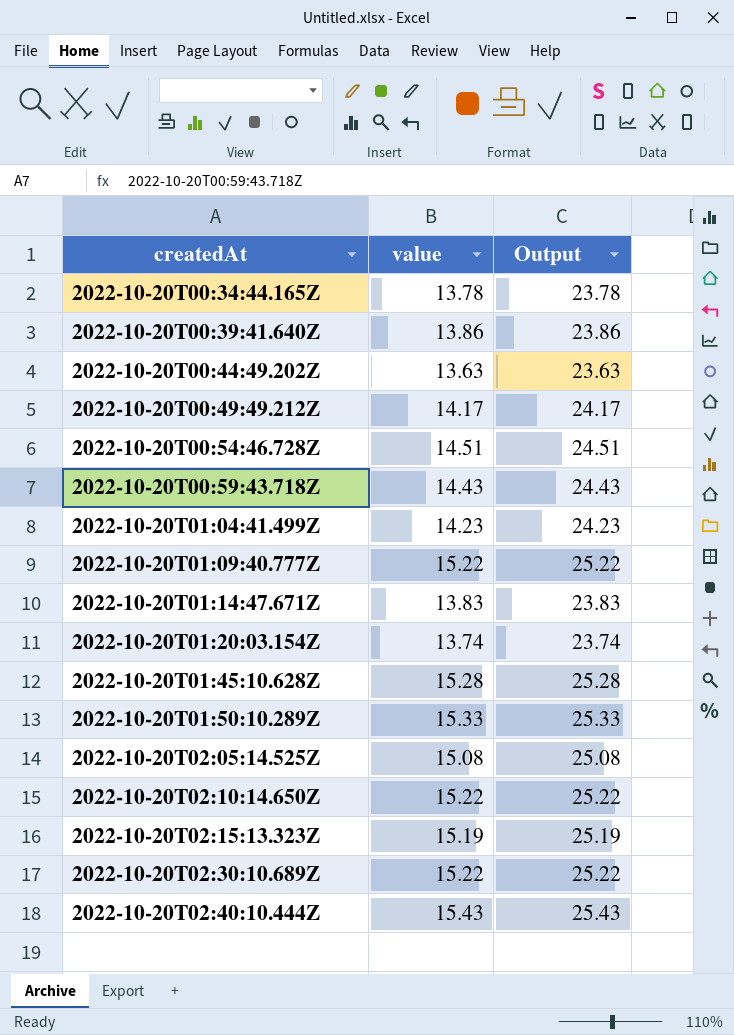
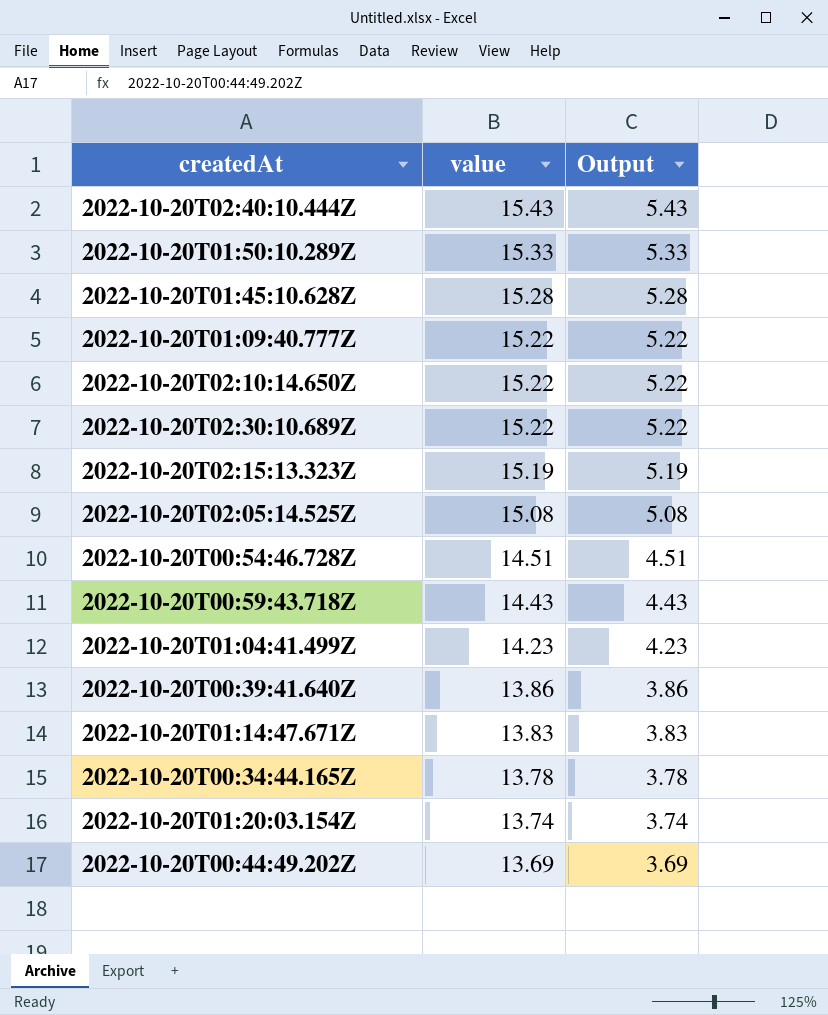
row order: createdAt ascending -> value descending
column Output | formula: [value] + 10 -> [value] - 10
row 2022-10-20T00:49:49.212Z: 14.17 | 24.17 -> none
2022-10-20T00:44:49.202Z | value: 13.63 -> 13.69

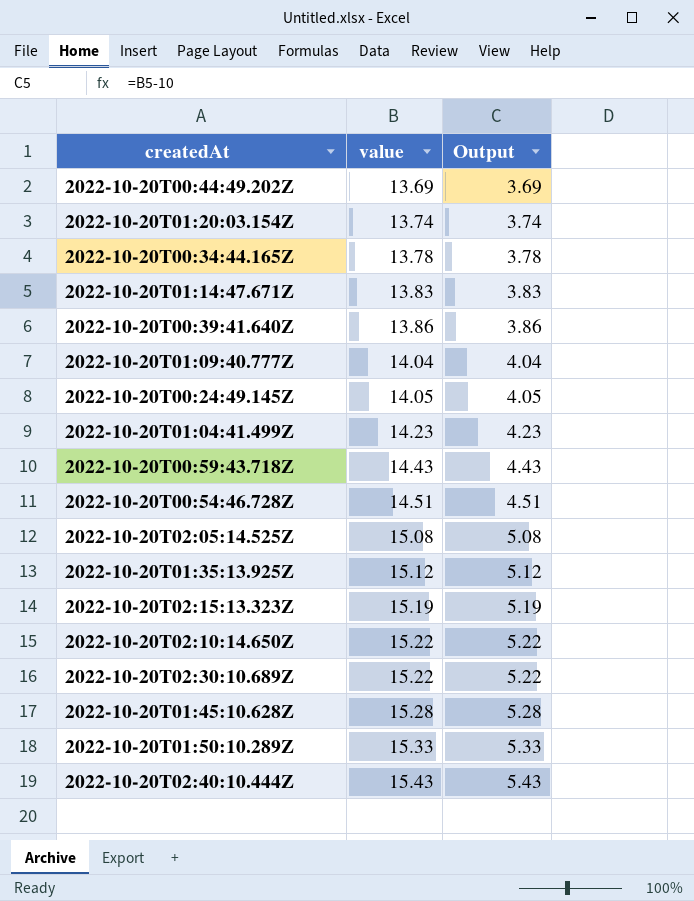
row order: value descending -> value ascending
2022-10-20T01:09:40.777Z | value: 15.22 -> 14.04
2022-10-20T01:09:40.777Z | Output: 5.22 -> 4.04
row 2022-10-20T00:24:49.145Z: none -> 14.05 | 4.05
row 2022-10-20T01:35:13.925Z: none -> 15.12 | 5.12

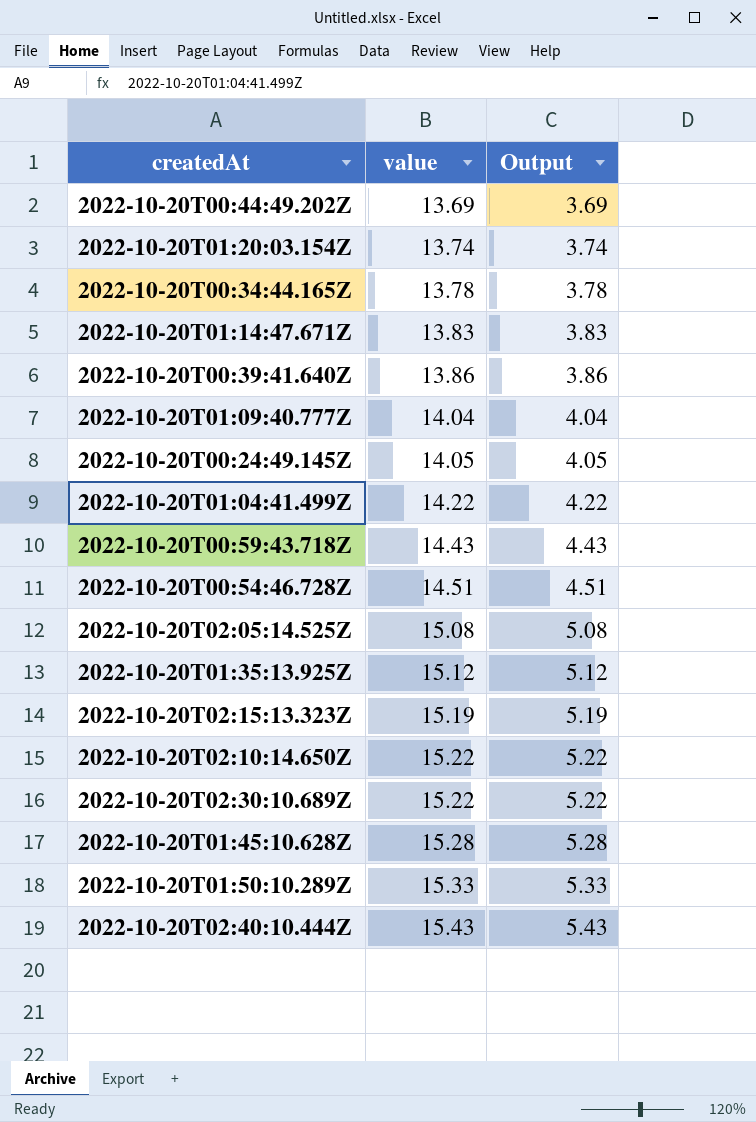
2022-10-20T01:04:41.499Z | value: 14.23 -> 14.22
2022-10-20T01:04:41.499Z | Output: 4.23 -> 4.22

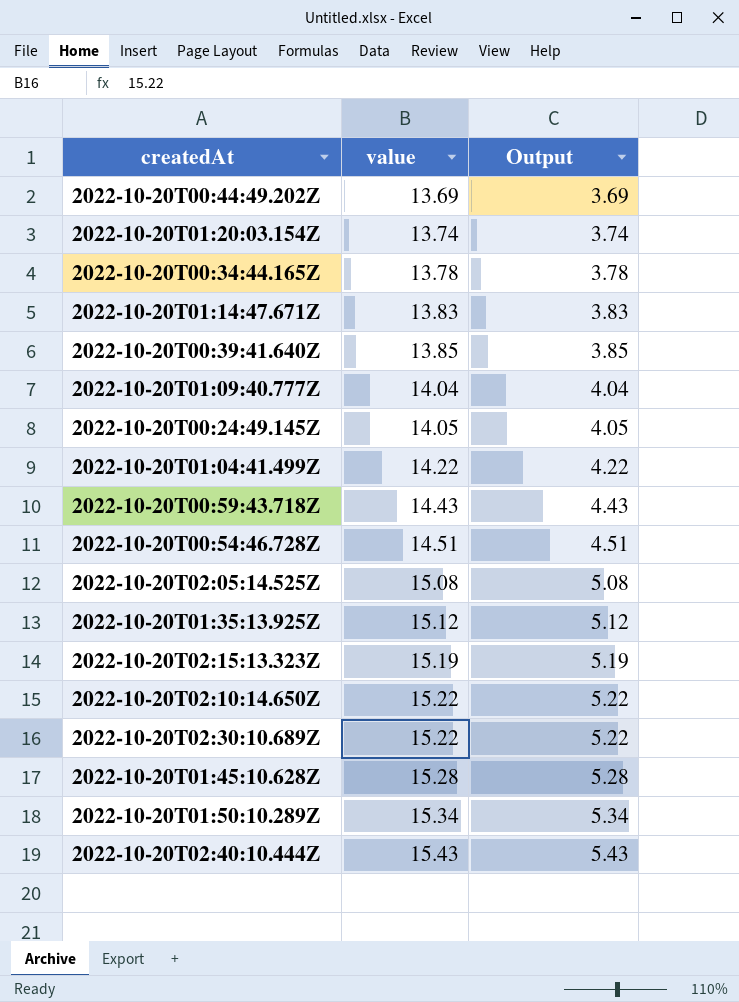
2022-10-20T00:39:41.640Z | value: 13.86 -> 13.85
2022-10-20T00:39:41.640Z | Output: 3.86 -> 3.85
2022-10-20T01:50:10.289Z | value: 15.33 -> 15.34
2022-10-20T01:50:10.289Z | Output: 5.33 -> 5.34

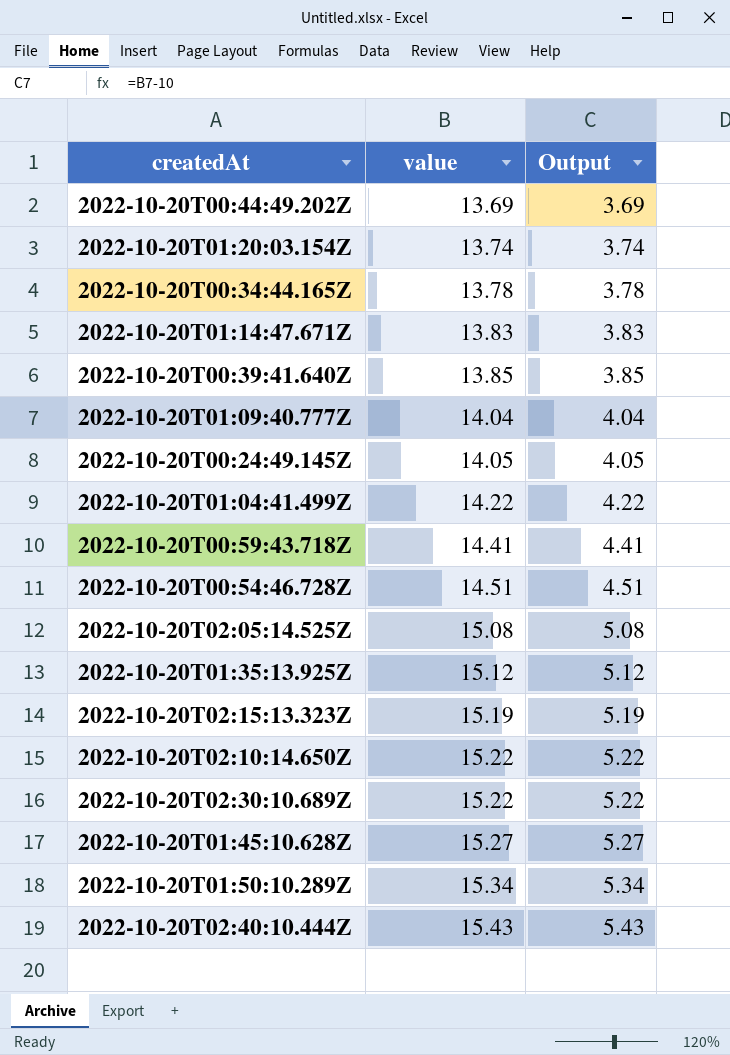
2022-10-20T00:59:43.718Z | value: 14.43 -> 14.41
2022-10-20T00:59:43.718Z | Output: 4.43 -> 4.41
2022-10-20T01:45:10.628Z | value: 15.28 -> 15.27
2022-10-20T01:45:10.628Z | Output: 5.28 -> 5.27

